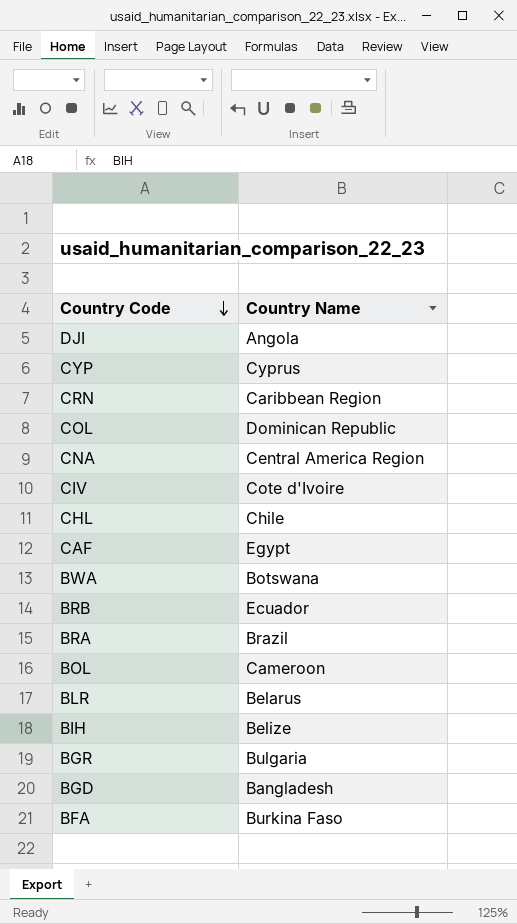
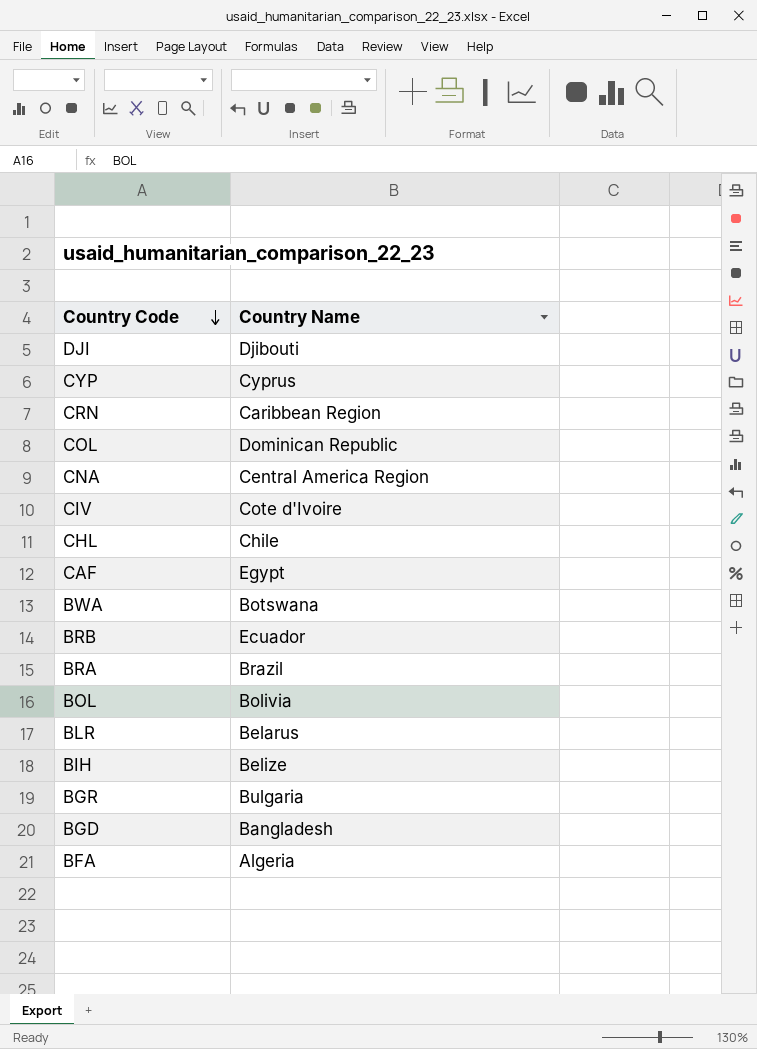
DJI | Country Name: Angola -> Djibouti
BOL | Country Name: Cameroon -> Bolivia
BFA | Country Name: Burkina Faso -> Algeria

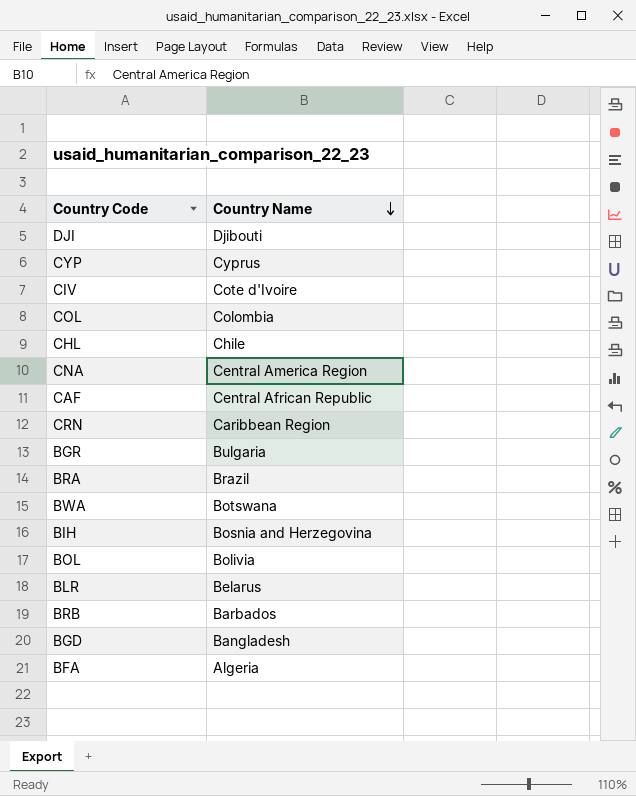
row order: Country Code descending -> Country Name descending
COL | Country Name: Dominican Republic -> Colombia
CAF | Country Name: Egypt -> Central African Republic
BIH | Country Name: Belize -> Bosnia and Herzegovina
BRB | Country Name: Ecuador -> Barbados

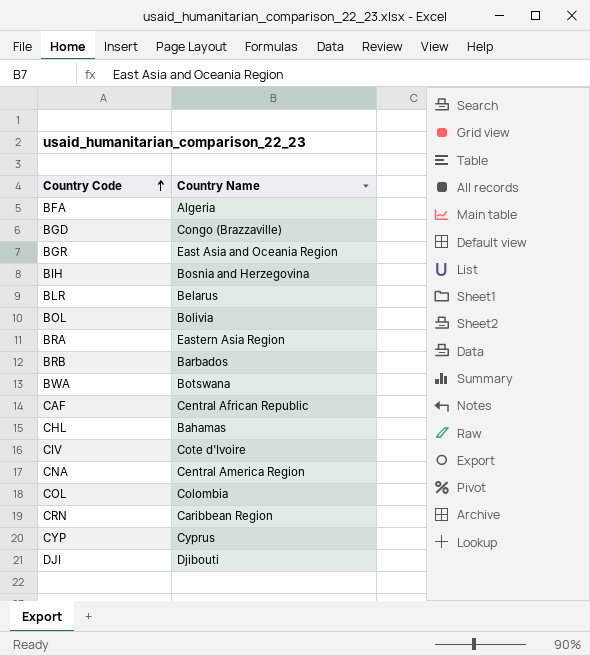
row order: Country Name descending -> Country Code ascending
BGD | Country Name: Bangladesh -> Congo (Brazzaville)
BGR | Country Name: Bulgaria -> East Asia and Oceania Region
BRA | Country Name: Brazil -> Eastern Asia Region
CHL | Country Name: Chile -> Bahamas

